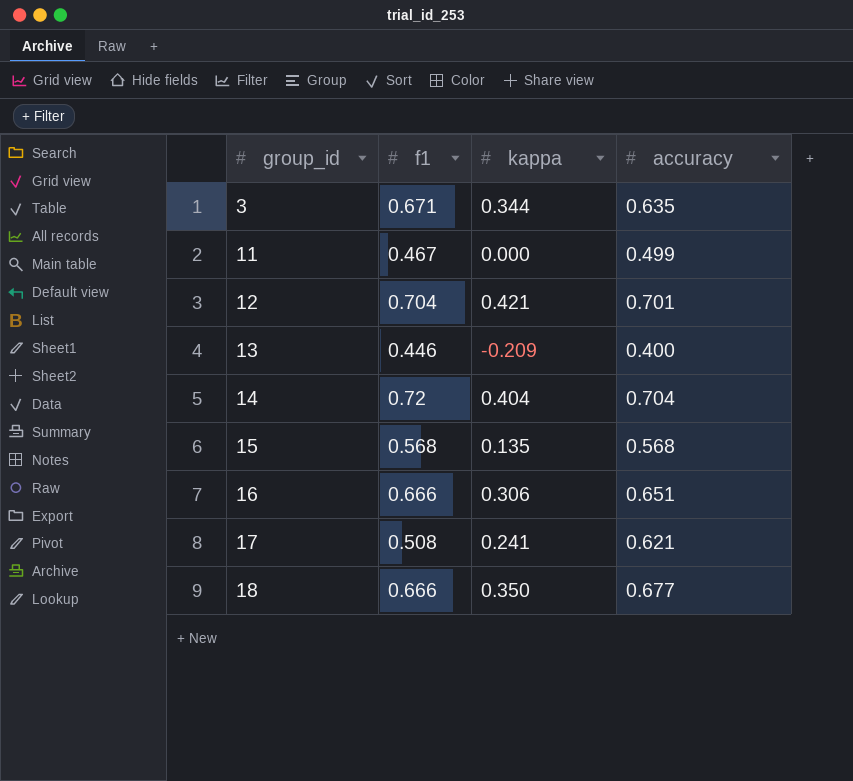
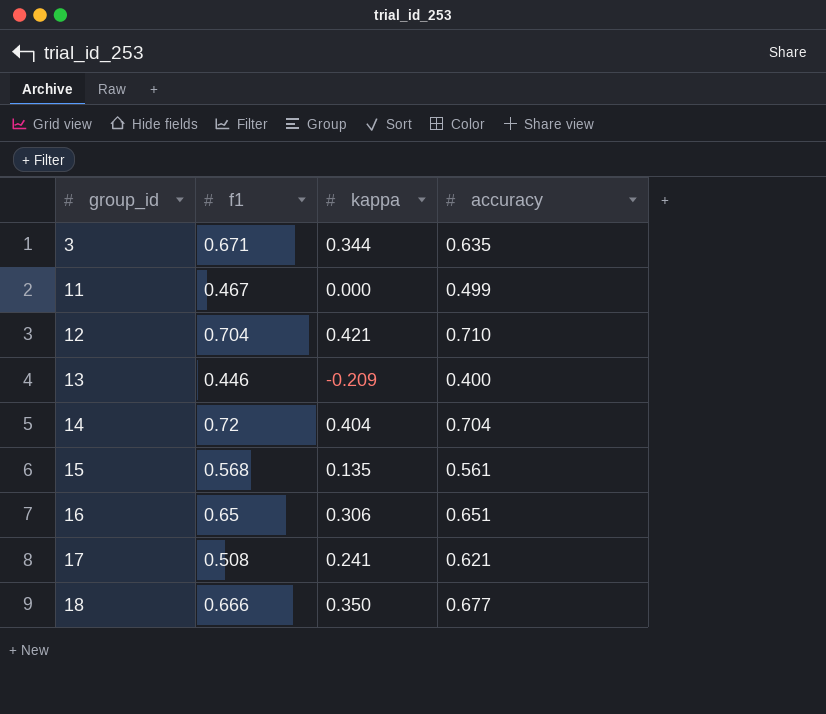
12 | accuracy: 0.701 -> 0.710
15 | accuracy: 0.568 -> 0.561
16 | f1: 0.666 -> 0.65

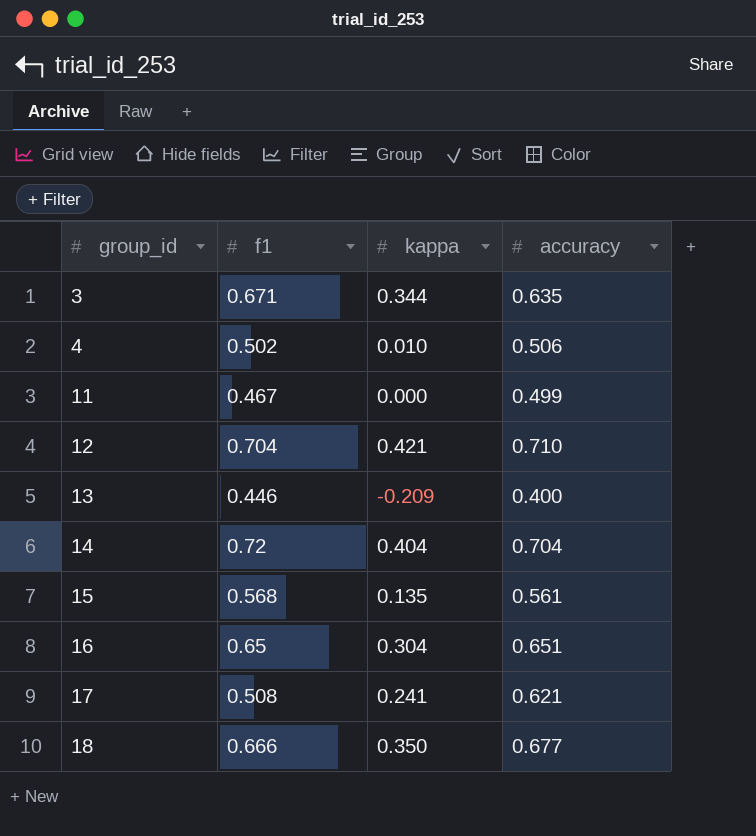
row 4: none -> 0.502 | 0.010 | 0.506
16 | kappa: 0.306 -> 0.304

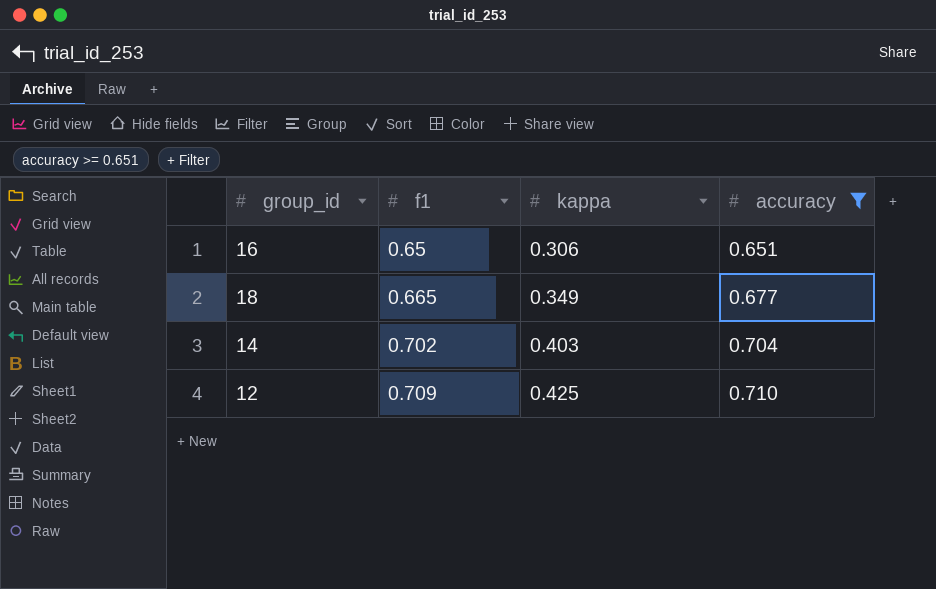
filter: none -> accuracy >= 0.651
row order: group_id ascending -> f1 ascending
16 | kappa: 0.304 -> 0.306
18 | f1: 0.666 -> 0.665
18 | kappa: 0.350 -> 0.349
14 | f1: 0.72 -> 0.702
14 | kappa: 0.404 -> 0.403
12 | f1: 0.704 -> 0.709
12 | kappa: 0.421 -> 0.425

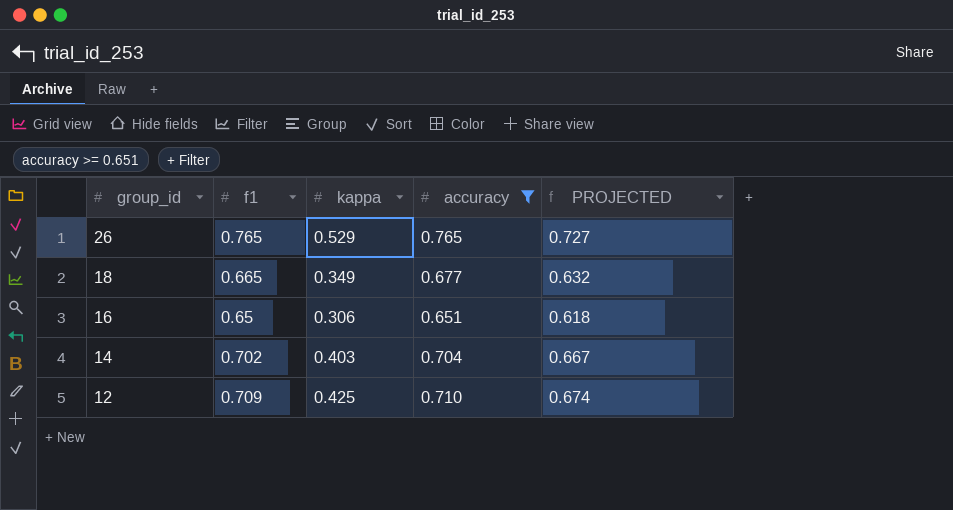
row order: f1 ascending -> group_id descending
column PROJECTED | formula: none -> [f1] * 0.95
row 26: none -> 0.765 | 0.529 | 0.765 | 0.727

